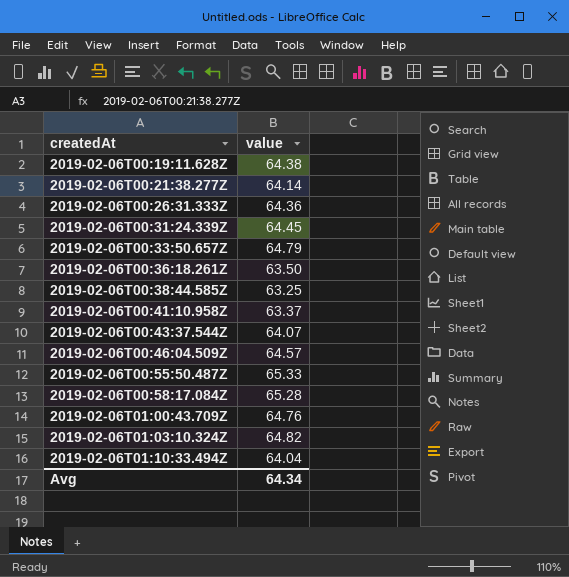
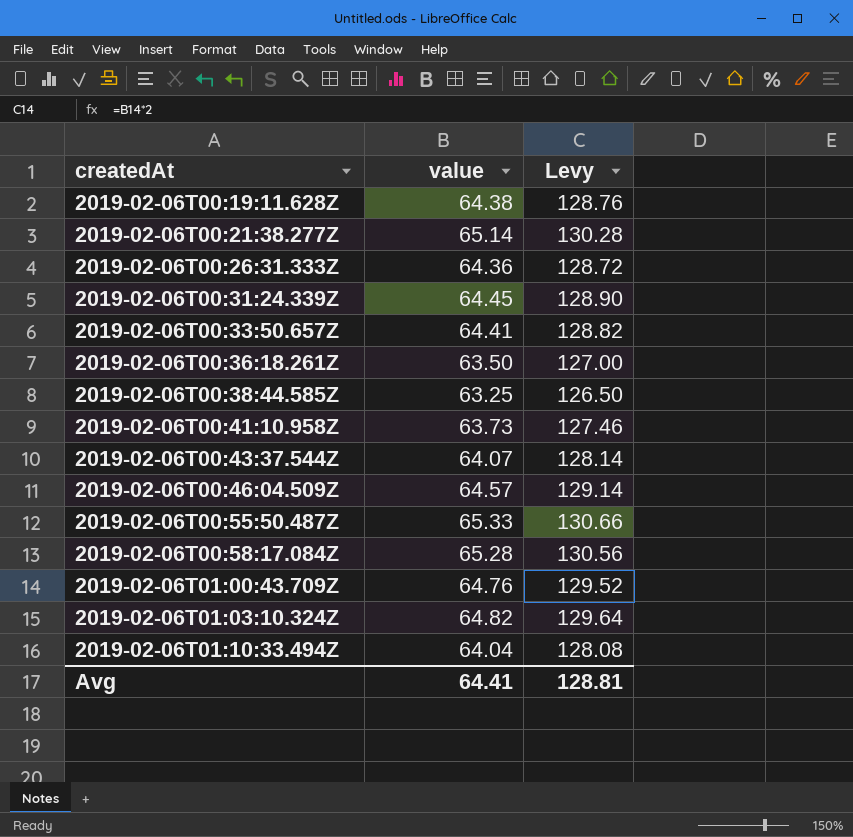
column Levy | formula: none -> [value] * 2
2019-02-06T00:21:38.277Z | value: 64.14 -> 65.14
2019-02-06T00:33:50.657Z | value: 64.79 -> 64.41
2019-02-06T00:41:10.958Z | value: 63.37 -> 63.73
Avg | value: 64.34 -> 64.41

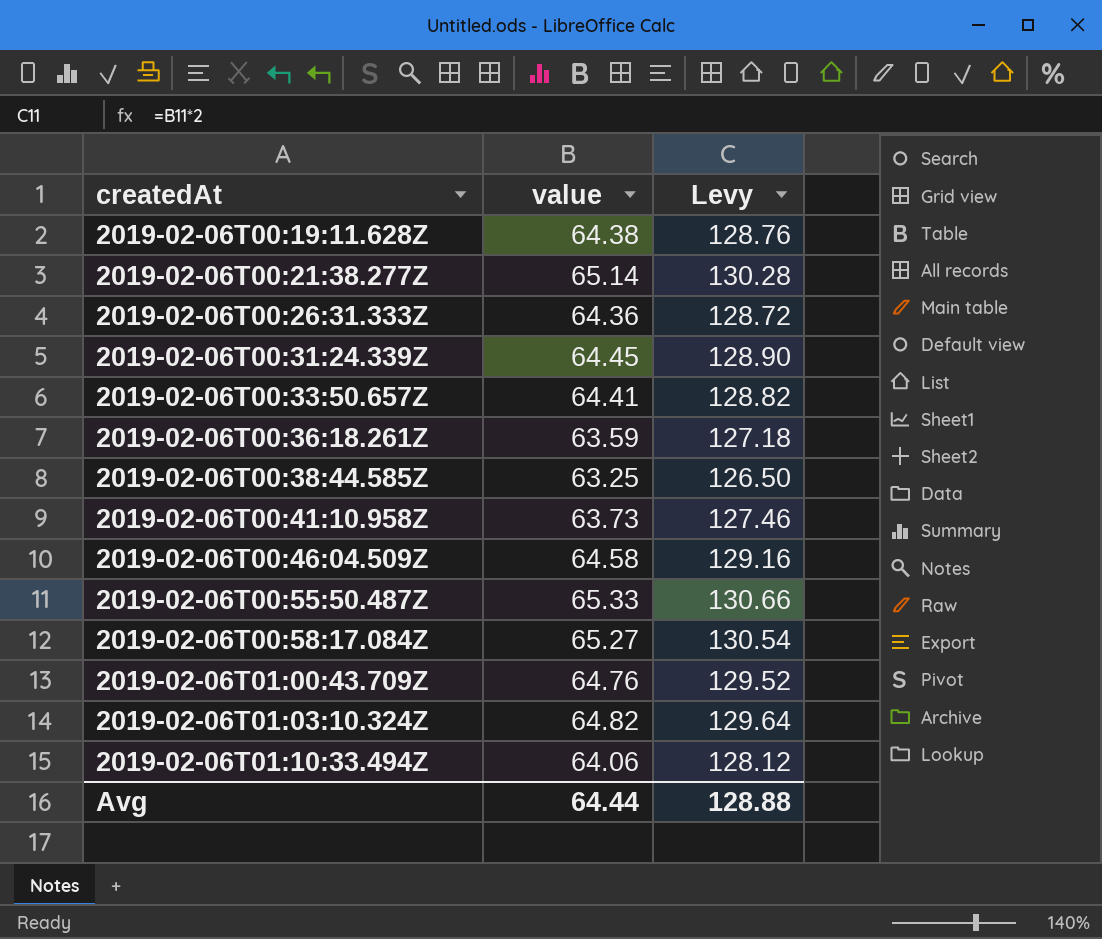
row 2019-02-06T00:43:37.544Z: 64.07 | 128.14 -> none
2019-02-06T00:36:18.261Z | value: 63.50 -> 63.59
2019-02-06T00:36:18.261Z | Levy: 127.00 -> 127.18
2019-02-06T00:46:04.509Z | value: 64.57 -> 64.58
2019-02-06T00:46:04.509Z | Levy: 129.14 -> 129.16
2019-02-06T00:58:17.084Z | value: 65.28 -> 65.27
2019-02-06T00:58:17.084Z | Levy: 130.56 -> 130.54
2019-02-06T01:10:33.494Z | value: 64.04 -> 64.06
2019-02-06T01:10:33.494Z | Levy: 128.08 -> 128.12
Avg | value: 64.41 -> 64.44
Avg | Levy: 128.81 -> 128.88

